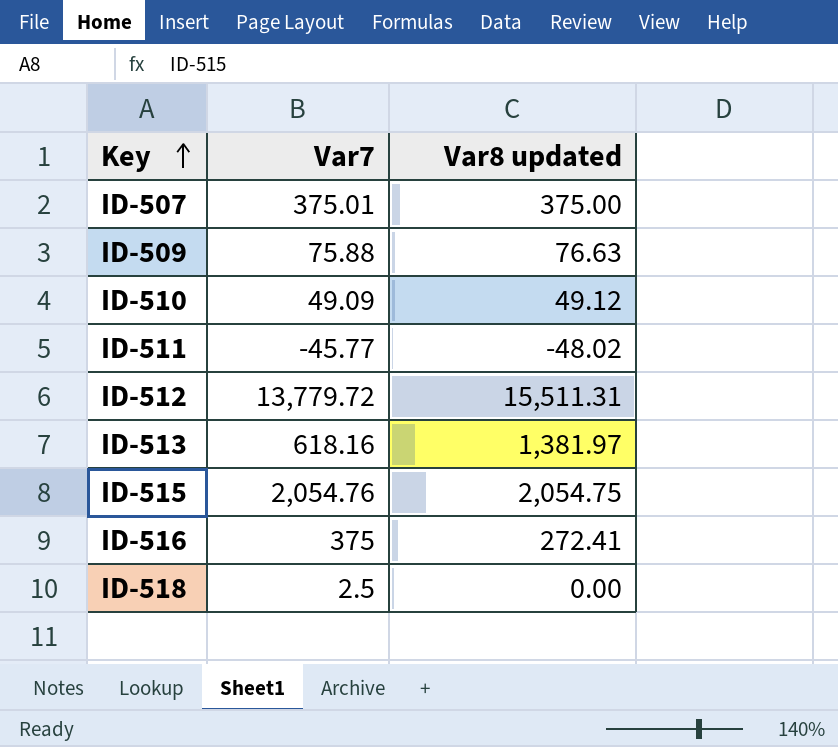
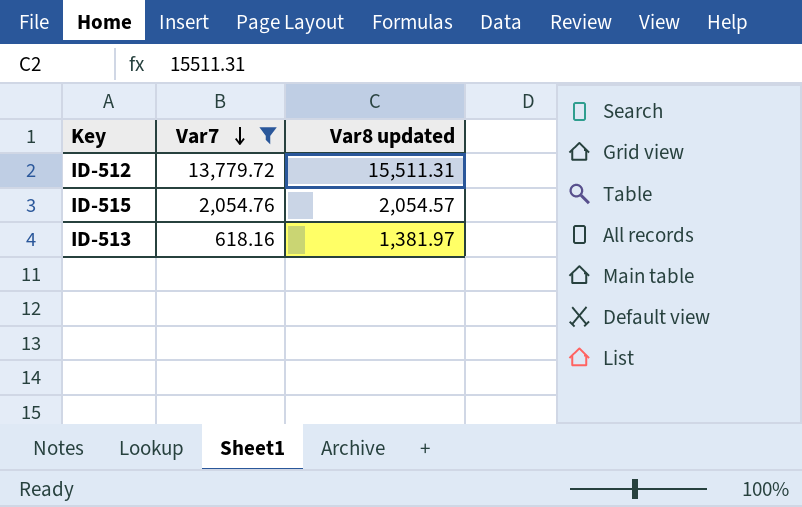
filter: none -> Var7 >= 618.16
row order: Key ascending -> Var7 descending
ID-515 | Var8 updated: 2,054.75 -> 2,054.57

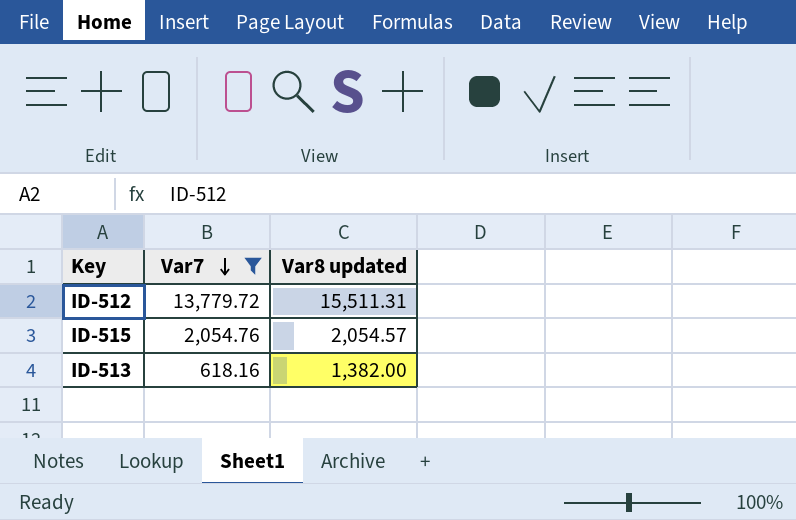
ID-513 | Var8 updated: 1,381.97 -> 1,382.00

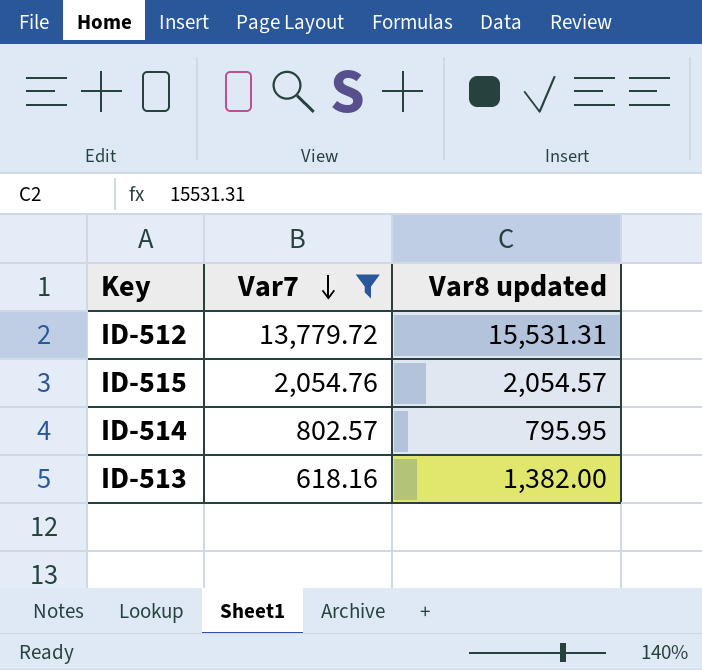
ID-512 | Var8 updated: 15,511.31 -> 15,531.31
row ID-514: none -> 802.57 | 795.95

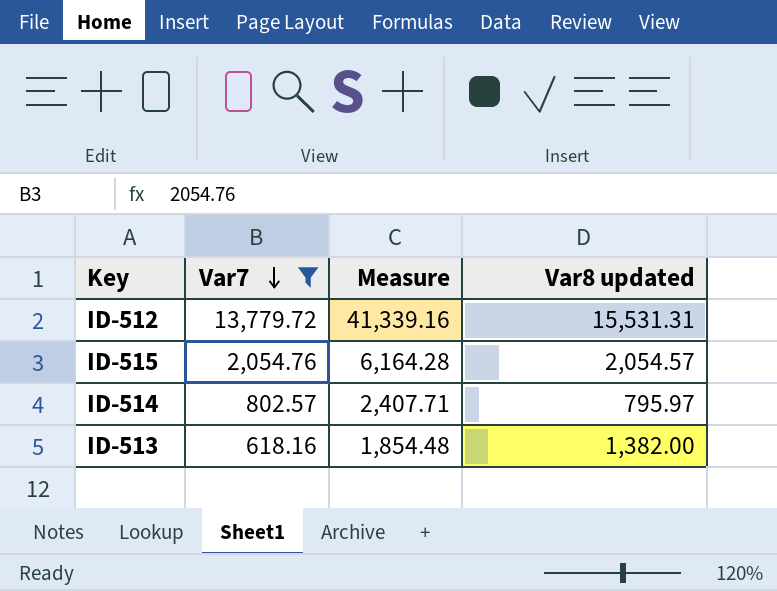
column Measure | formula: none -> [Var7] * 3
ID-514 | Var8 updated: 795.95 -> 795.97

